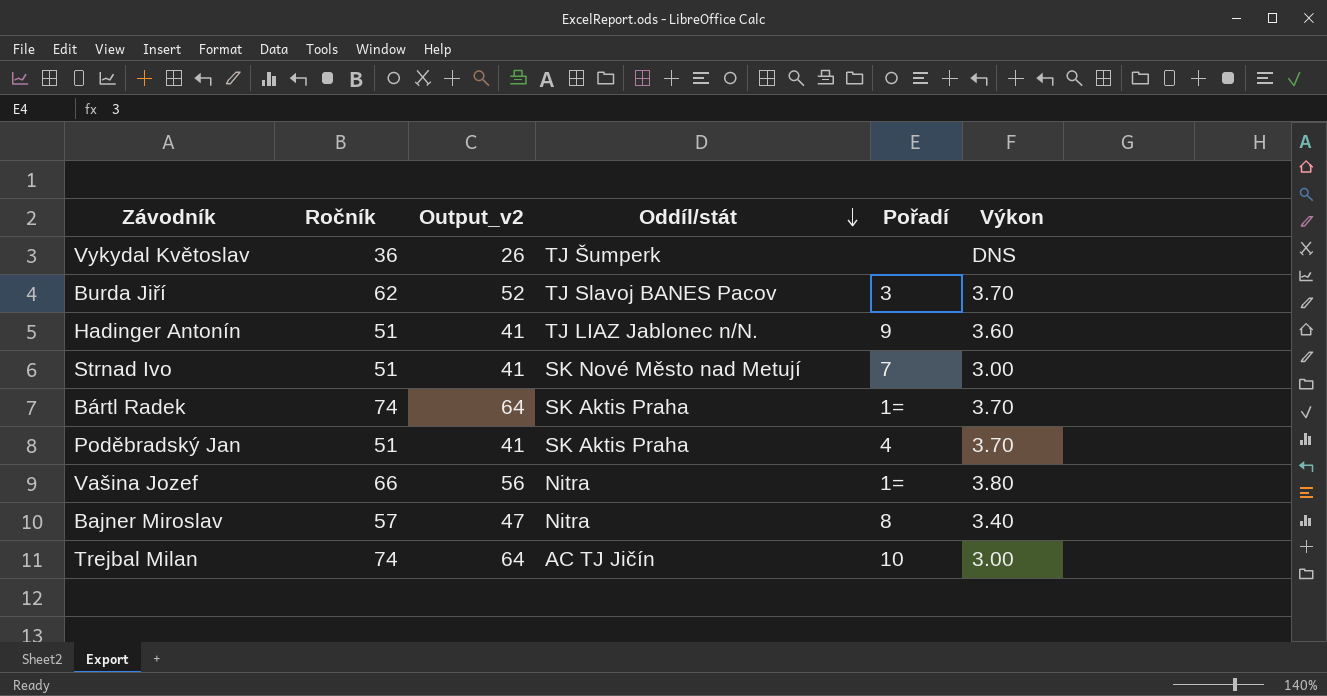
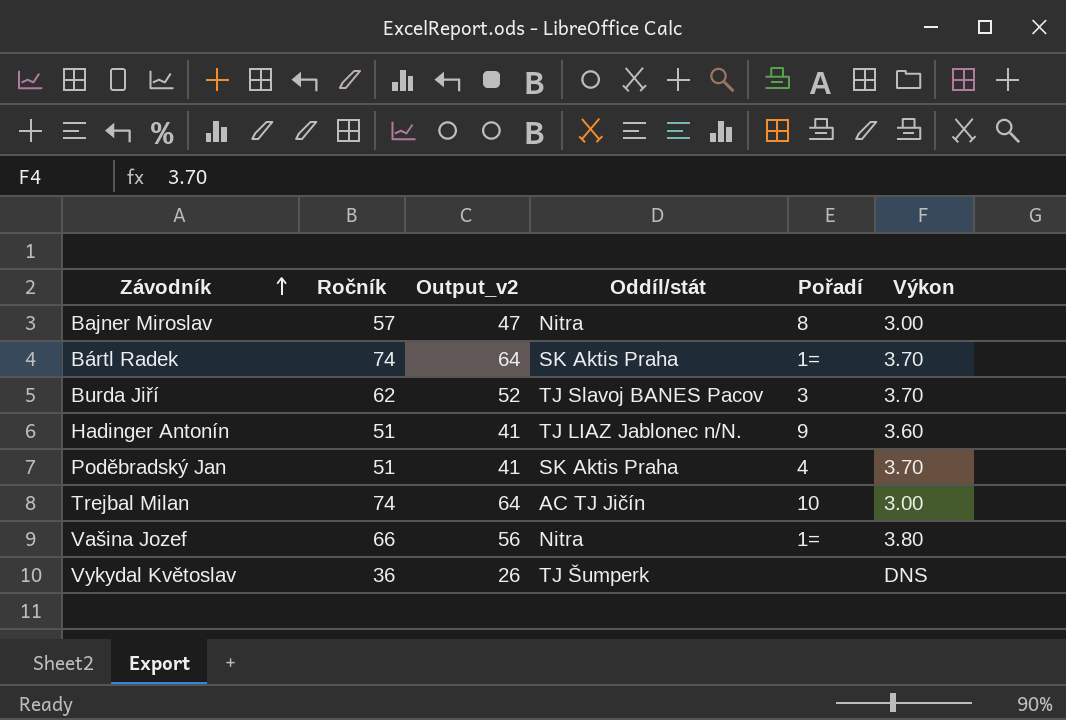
row order: Oddíl/stát descending -> Závodník ascending
row Strnad Ivo: 51 | 41 | SK Nové Město nad Metují | 7 | 3.00 -> none
Bajner Miroslav | Výkon: 3.40 -> 3.00

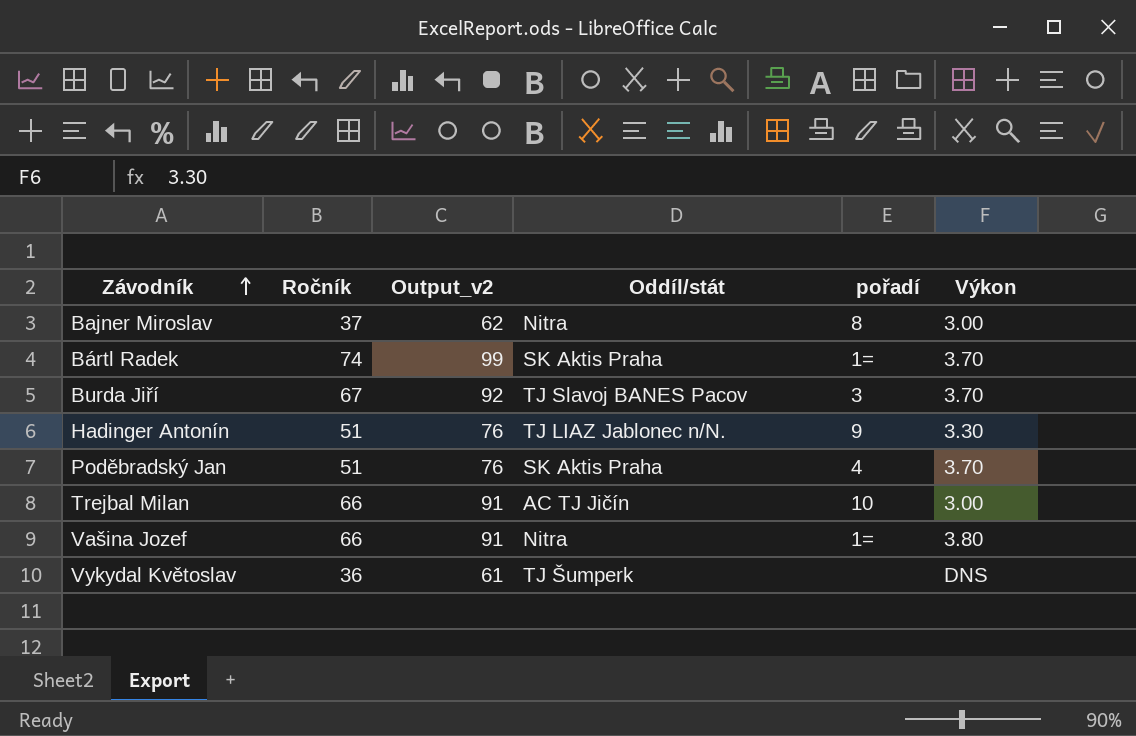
column Output_v2 | formula: [Ročník] - 10 -> [Ročník] + 25
column name: Pořadí -> pořadí
Bajner Miroslav | Ročník: 57 -> 37
Burda Jiří | Ročník: 62 -> 67
Hadinger Antonín | Výkon: 3.60 -> 3.30
Trejbal Milan | Ročník: 74 -> 66

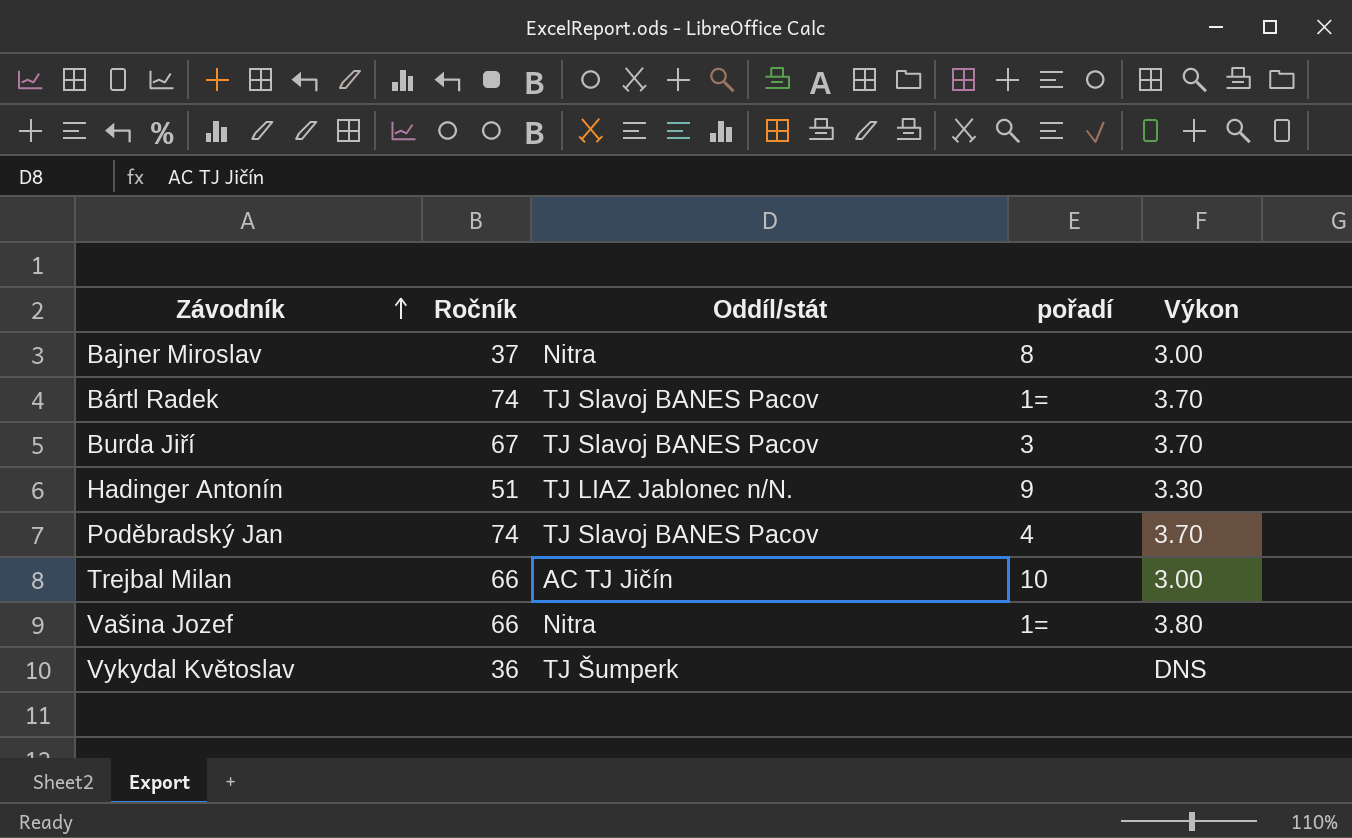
column Output_v2 | formula: [Ročník] + 25 -> none
Bártl Radek | Oddíl/stát: SK Aktis Praha -> TJ Slavoj BANES Pacov
Poděbradský Jan | Ročník: 51 -> 74
Poděbradský Jan | Oddíl/stát: SK Aktis Praha -> TJ Slavoj BANES Pacov

